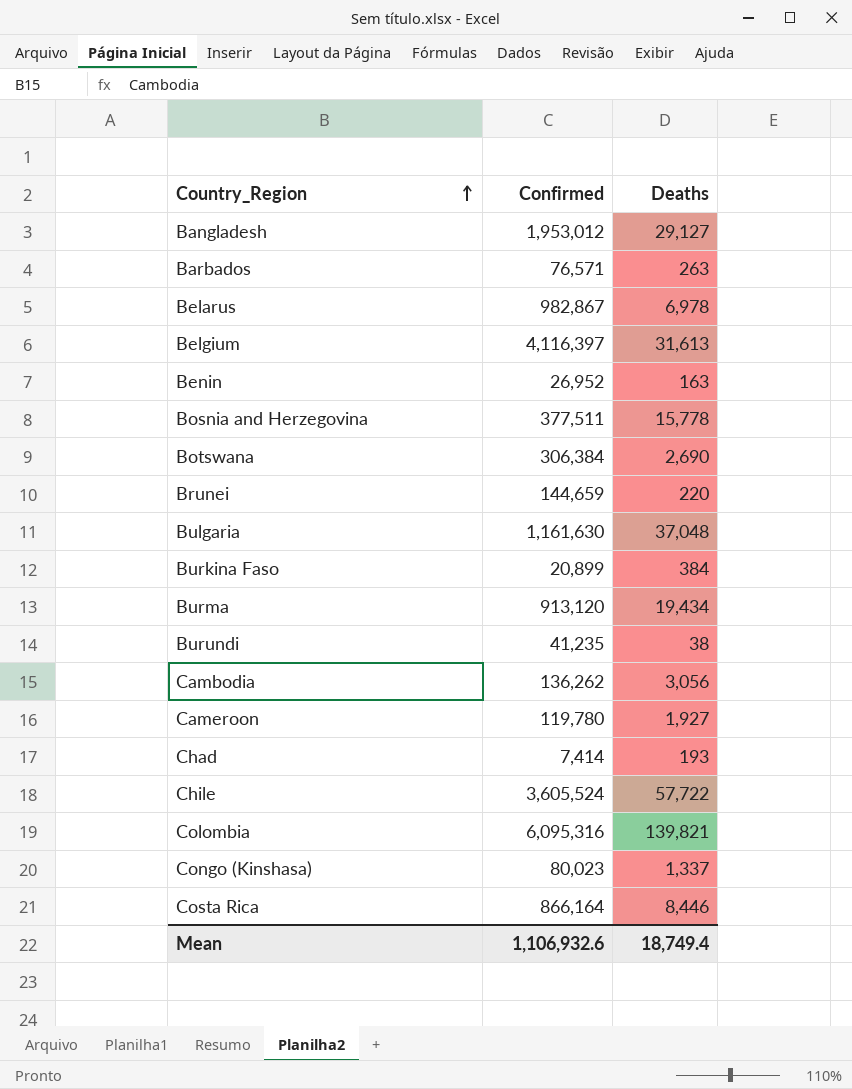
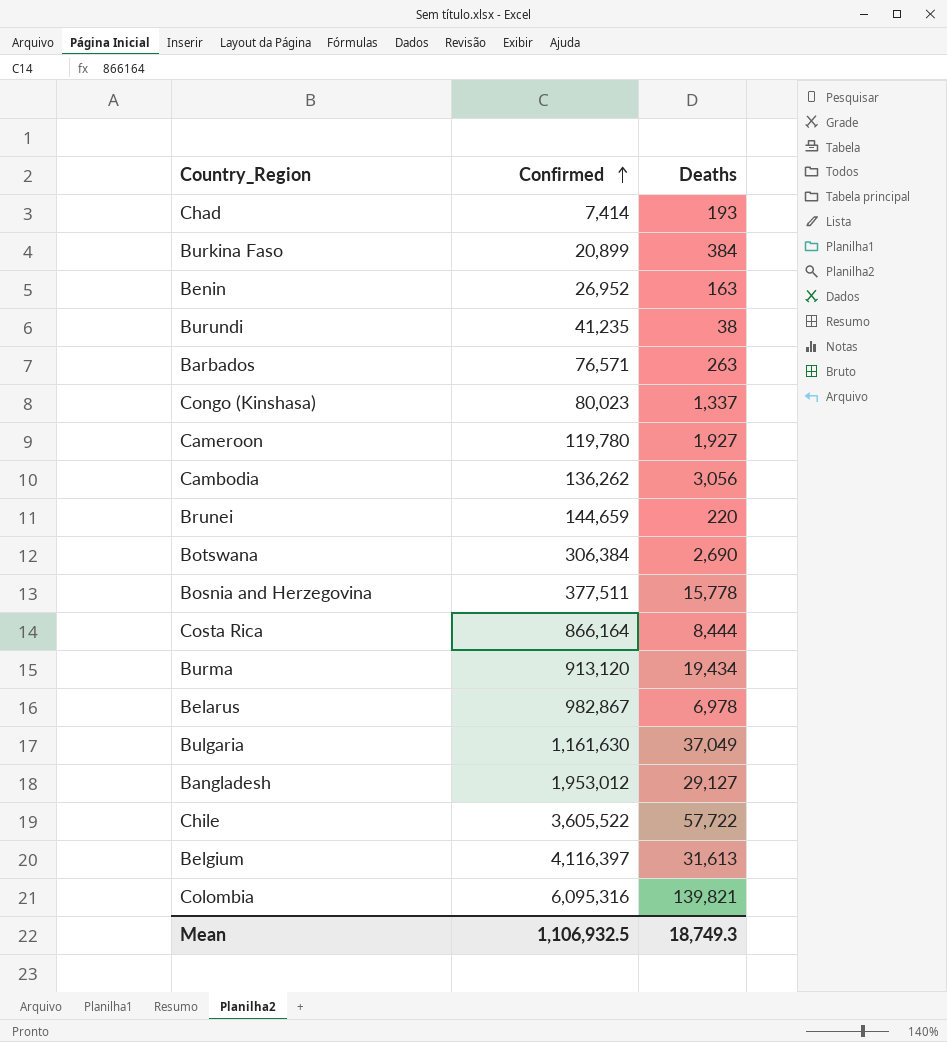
row order: Country_Region ascending -> Confirmed ascending
Costa Rica | Deaths: 8,446 -> 8,444
Bulgaria | Deaths: 37,048 -> 37,049
Chile | Confirmed: 3,605,524 -> 3,605,522
Mean | Confirmed: 1,106,932.6 -> 1,106,932.5
Mean | Deaths: 18,749.4 -> 18,749.3

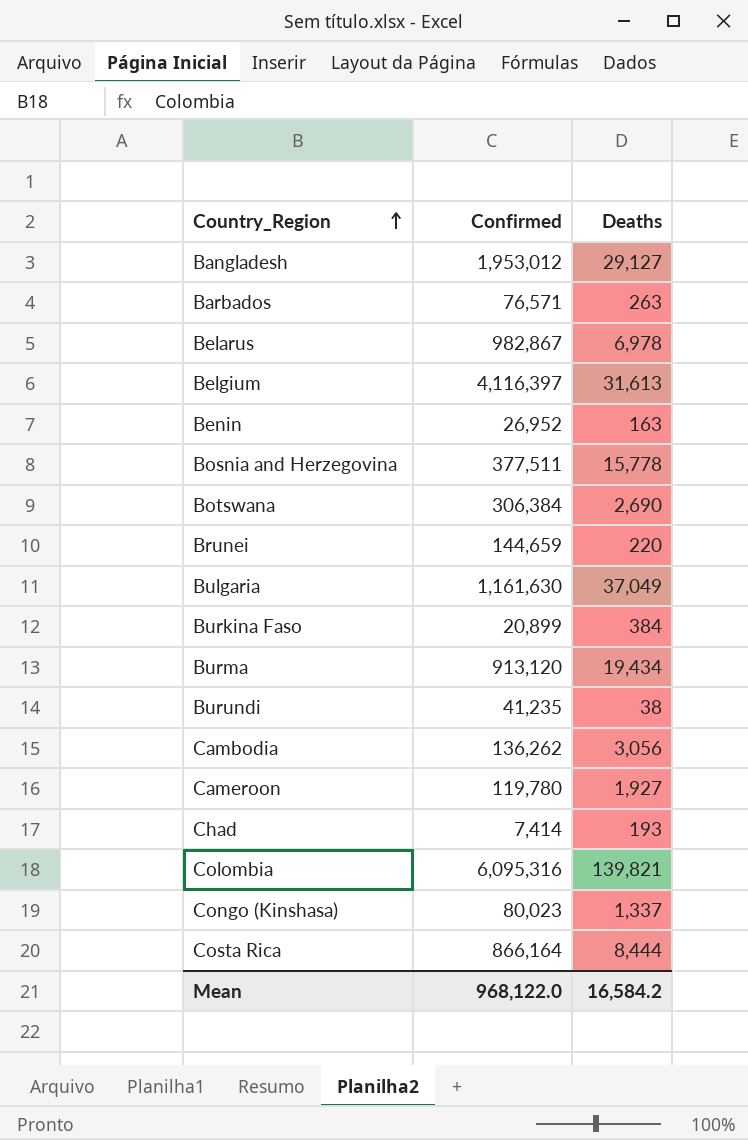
row order: Confirmed ascending -> Country_Region ascending
row Chile: 3,605,522 | 57,722 -> none
Mean | Confirmed: 1,106,932.5 -> 968,122.0
Mean | Deaths: 18,749.3 -> 16,584.2

